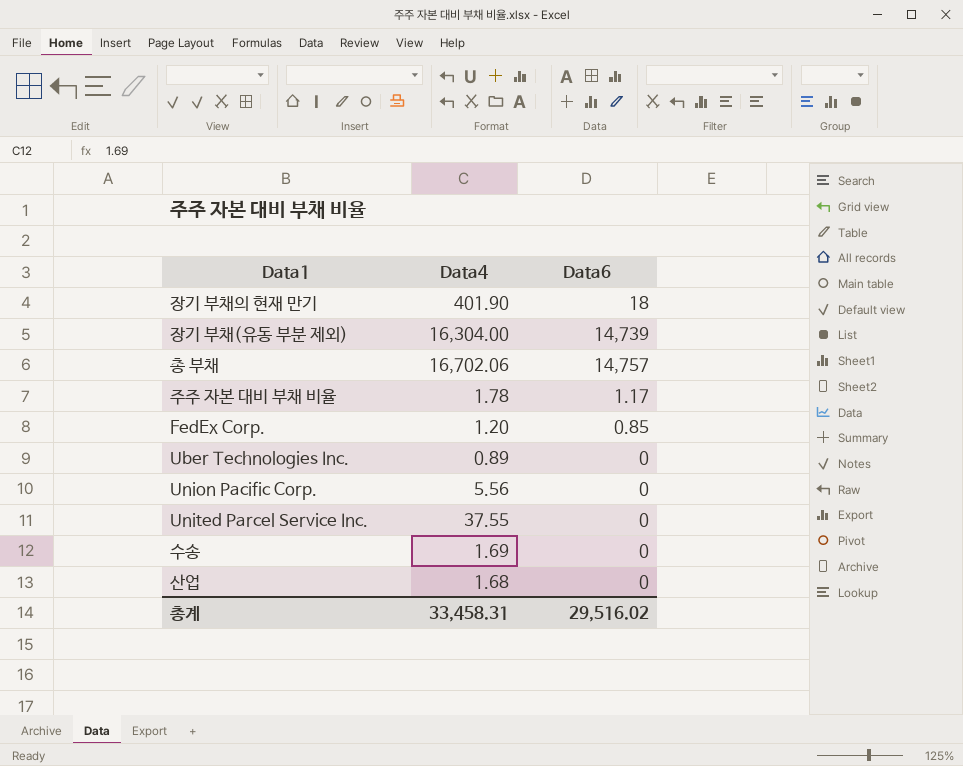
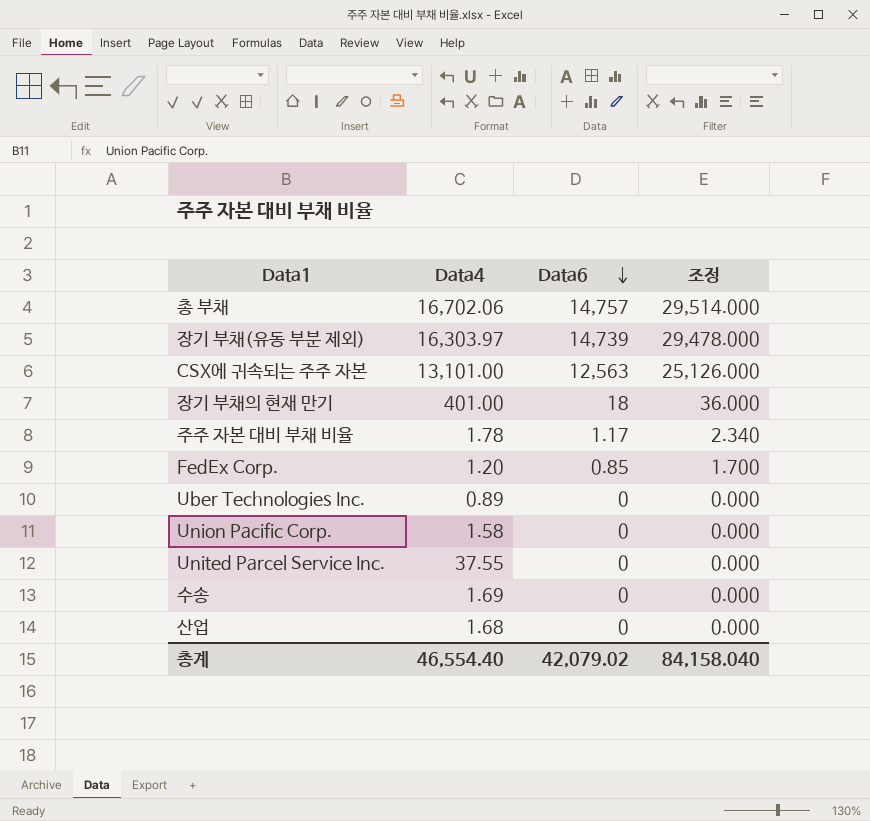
row order: none -> Data6 descending
column 조정 | formula: none -> [Data6] * 2
장기 부채(유동 부분 제외) | Data4: 16,304.00 -> 16,303.97
row CSX에 귀속되는 주주 자본: none -> 13,101.00 | 12,563 | 25,126.000
장기 부채의 현재 만기 | Data4: 401.90 -> 401.00
Union Pacific Corp. | Data4: 5.56 -> 1.58
총계 | Data4: 33,458.31 -> 46,554.40
총계 | Data6: 29,516.02 -> 42,079.02

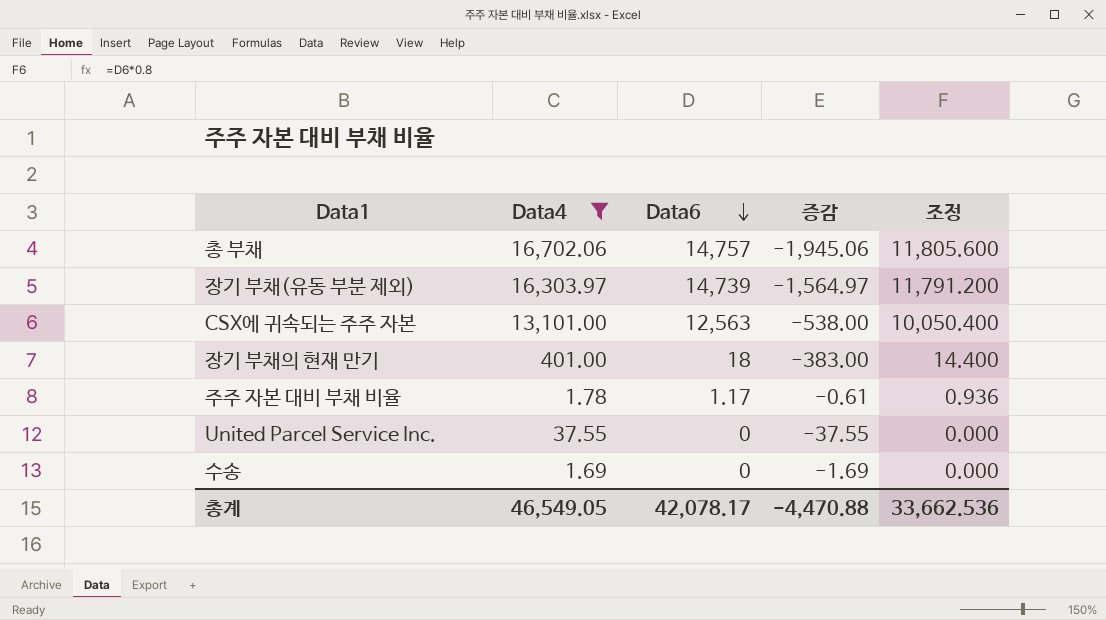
filter: none -> Data4 >= 1.69
column 증감 | formula: none -> [Data6] - [Data4]
column 조정 | formula: [Data6] * 2 -> [Data6] * 0.8
총계 | Data4: 46,554.40 -> 46,549.05
총계 | Data6: 42,079.02 -> 42,078.17
총계 | 조정: 84,158.040 -> 33,662.536

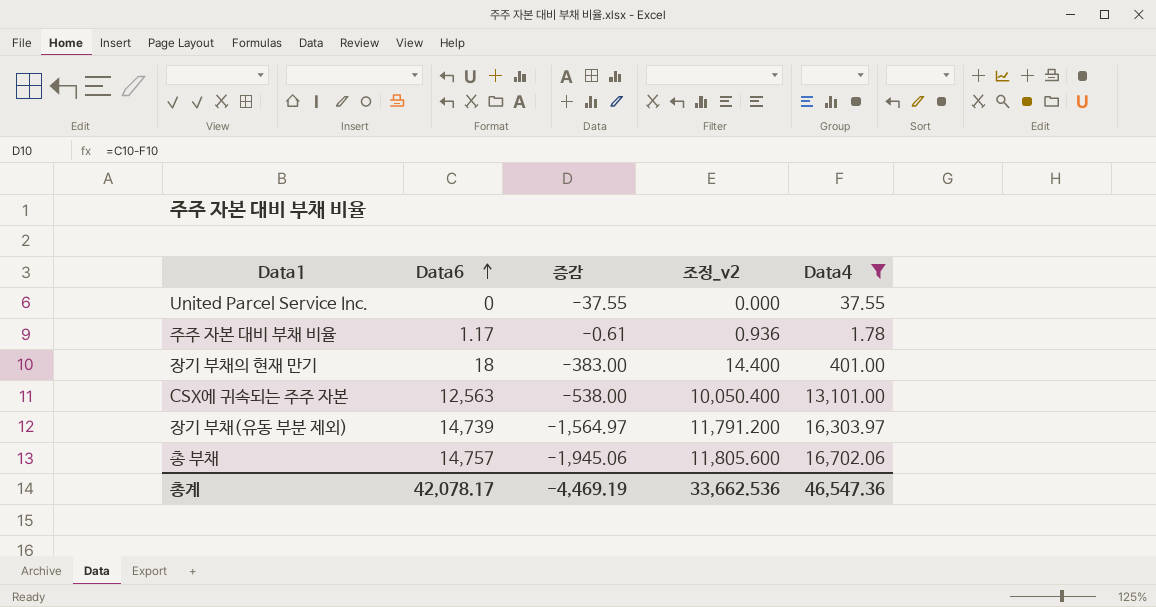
row order: Data6 descending -> Data6 ascending
column name: 조정 -> 조정_v2
column Data4 | position: 2 -> 5
row 수송: 1.69 | 0 | -1.69 | 0.000 -> none
총계 | 증감: -4,470.88 -> -4,469.19
총계 | Data4: 46,549.05 -> 46,547.36

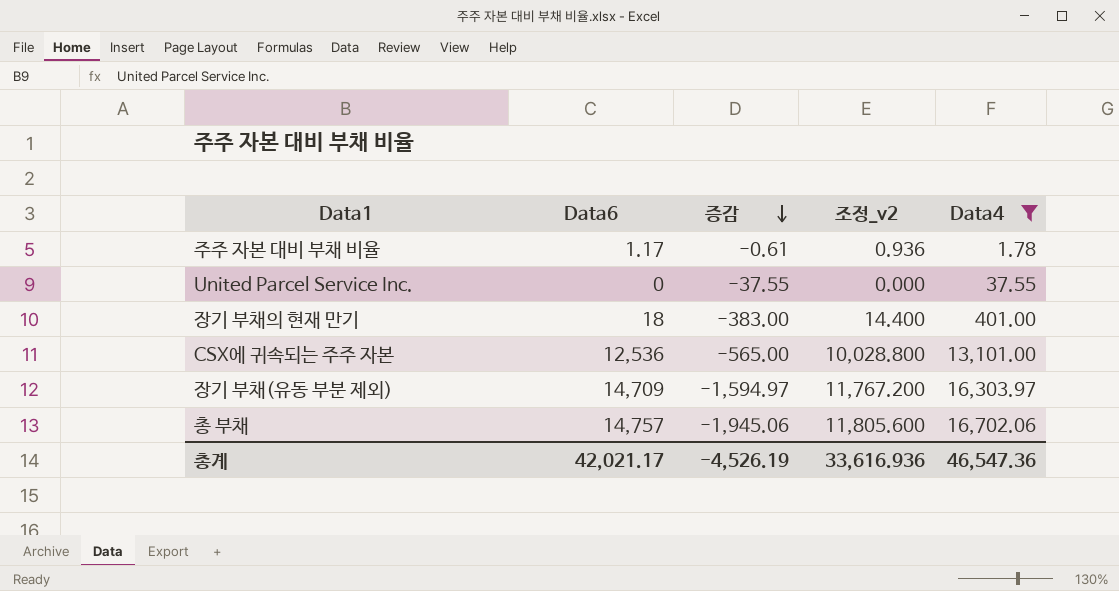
row order: Data6 ascending -> 증감 descending
CSX에 귀속되는 주주 자본 | Data6: 12,563 -> 12,536
CSX에 귀속되는 주주 자본 | 증감: -538.00 -> -565.00
CSX에 귀속되는 주주 자본 | 조정_v2: 10,050.400 -> 10,028.800
장기 부채(유동 부분 제외) | Data6: 14,739 -> 14,709
장기 부채(유동 부분 제외) | 증감: -1,564.97 -> -1,594.97
장기 부채(유동 부분 제외) | 조정_v2: 11,791.200 -> 11,767.200
총계 | Data6: 42,078.17 -> 42,021.17
총계 | 증감: -4,469.19 -> -4,526.19
총계 | 조정_v2: 33,662.536 -> 33,616.936

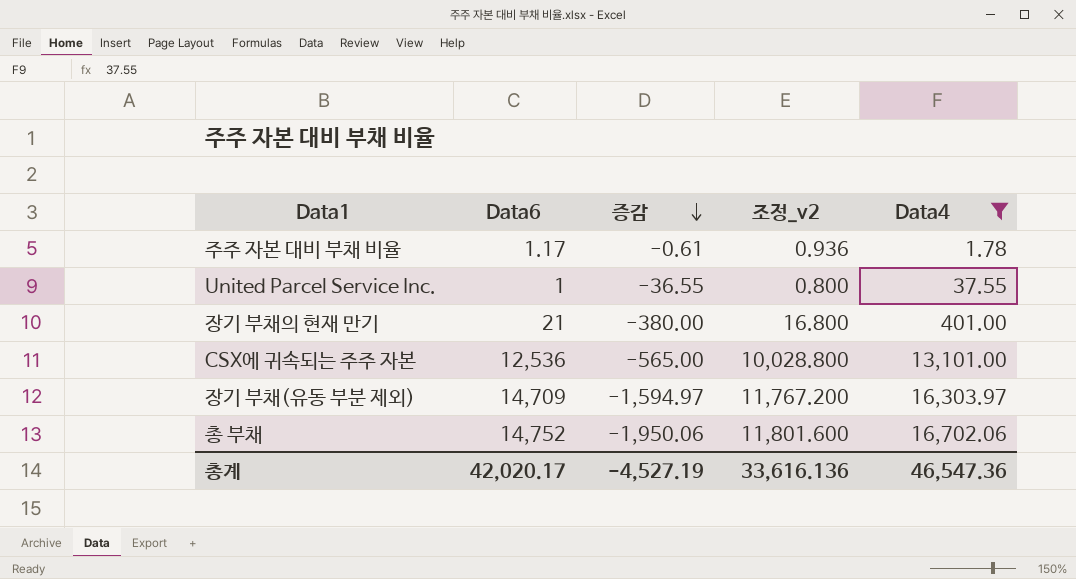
United Parcel Service Inc. | Data6: 0 -> 1
United Parcel Service Inc. | 증감: -37.55 -> -36.55
United Parcel Service Inc. | 조정_v2: 0.000 -> 0.800
장기 부채의 현재 만기 | Data6: 18 -> 21
장기 부채의 현재 만기 | 증감: -383.00 -> -380.00
장기 부채의 현재 만기 | 조정_v2: 14.400 -> 16.800
총 부채 | Data6: 14,757 -> 14,752
총 부채 | 증감: -1,945.06 -> -1,950.06
총 부채 | 조정_v2: 11,805.600 -> 11,801.600
총계 | Data6: 42,021.17 -> 42,020.17
총계 | 증감: -4,526.19 -> -4,527.19
총계 | 조정_v2: 33,616.936 -> 33,616.136

